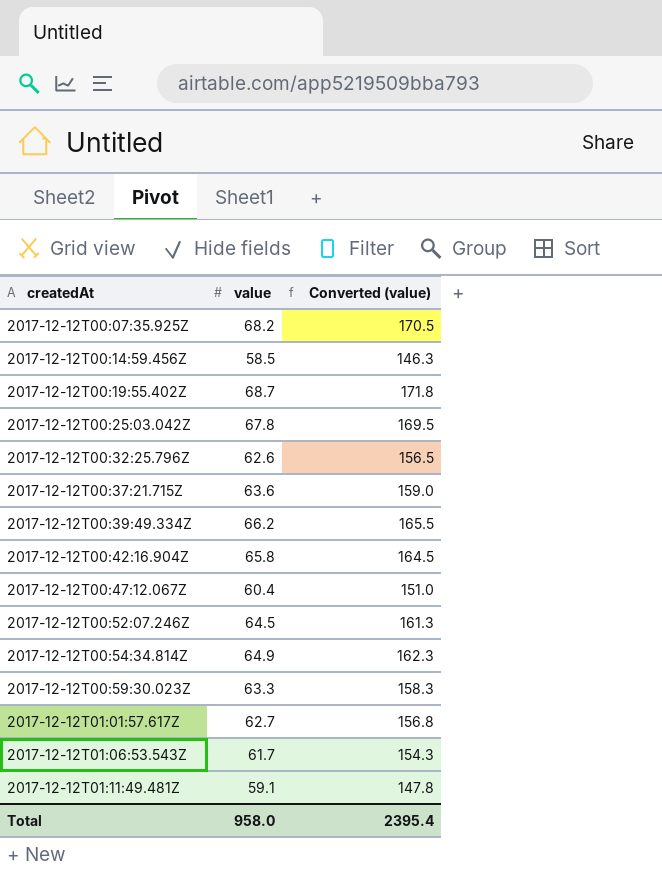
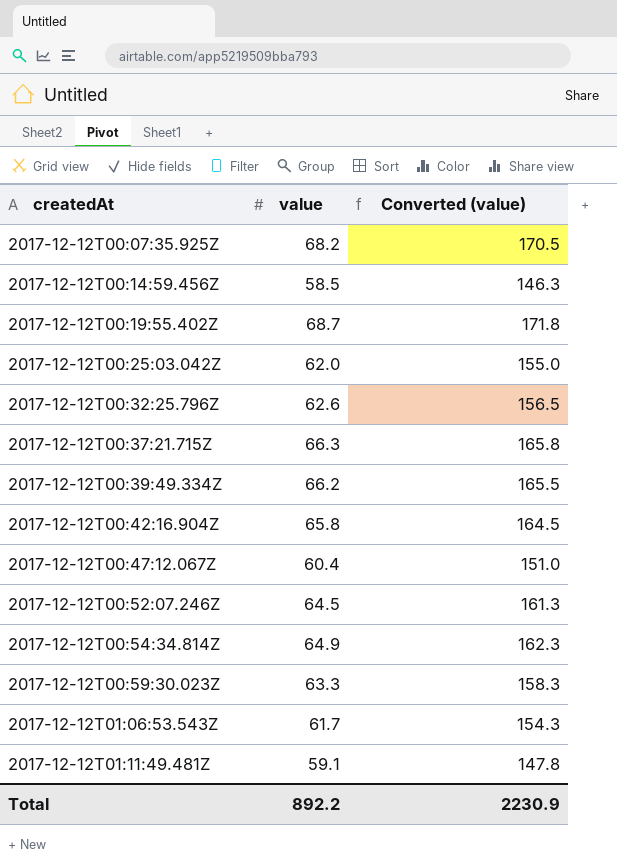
row 2017-12-12T01:01:57.617Z: 62.7 | 156.8 -> none
2017-12-12T00:25:03.042Z | value: 67.8 -> 62.0
2017-12-12T00:25:03.042Z | Converted (value): 169.5 -> 155.0
2017-12-12T00:37:21.715Z | value: 63.6 -> 66.3
2017-12-12T00:37:21.715Z | Converted (value): 159.0 -> 165.8
Total | value: 958.0 -> 892.2
Total | Converted (value): 2395.4 -> 2230.9

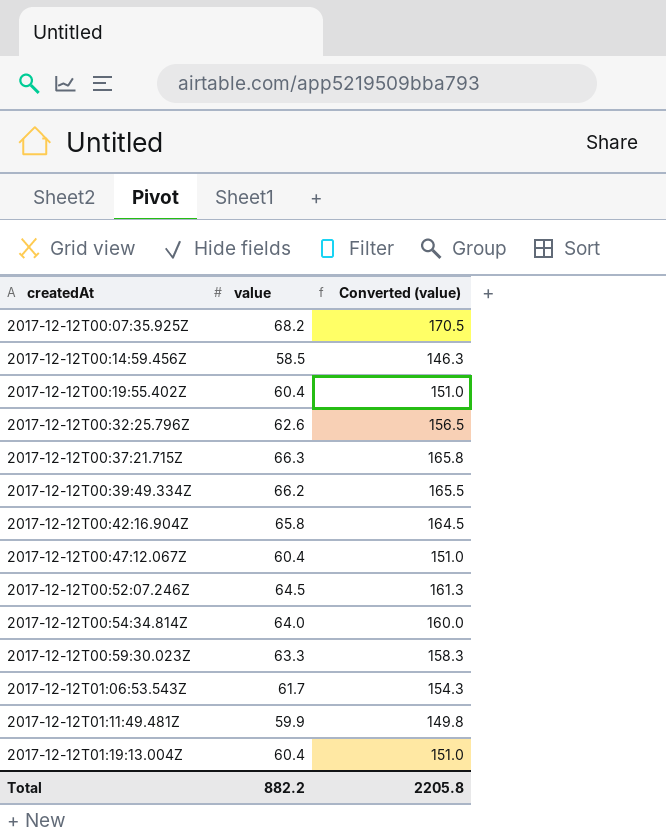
row 2017-12-12T00:25:03.042Z: 62.0 | 155.0 -> none
2017-12-12T00:19:55.402Z | value: 68.7 -> 60.4
2017-12-12T00:19:55.402Z | Converted (value): 171.8 -> 151.0
2017-12-12T00:54:34.814Z | value: 64.9 -> 64.0
2017-12-12T00:54:34.814Z | Converted (value): 162.3 -> 160.0
2017-12-12T01:11:49.481Z | value: 59.1 -> 59.9
2017-12-12T01:11:49.481Z | Converted (value): 147.8 -> 149.8
row 2017-12-12T01:19:13.004Z: none -> 60.4 | 151.0
Total | value: 892.2 -> 882.2
Total | Converted (value): 2230.9 -> 2205.8

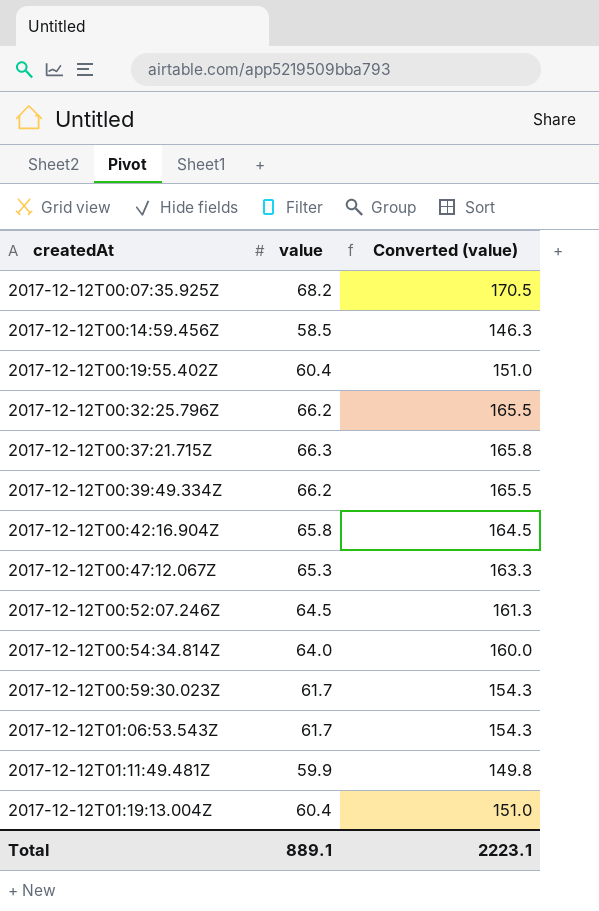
2017-12-12T00:32:25.796Z | value: 62.6 -> 66.2
2017-12-12T00:32:25.796Z | Converted (value): 156.5 -> 165.5
2017-12-12T00:47:12.067Z | value: 60.4 -> 65.3
2017-12-12T00:47:12.067Z | Converted (value): 151.0 -> 163.3
2017-12-12T00:59:30.023Z | value: 63.3 -> 61.7
2017-12-12T00:59:30.023Z | Converted (value): 158.3 -> 154.3
Total | value: 882.2 -> 889.1
Total | Converted (value): 2205.8 -> 2223.1

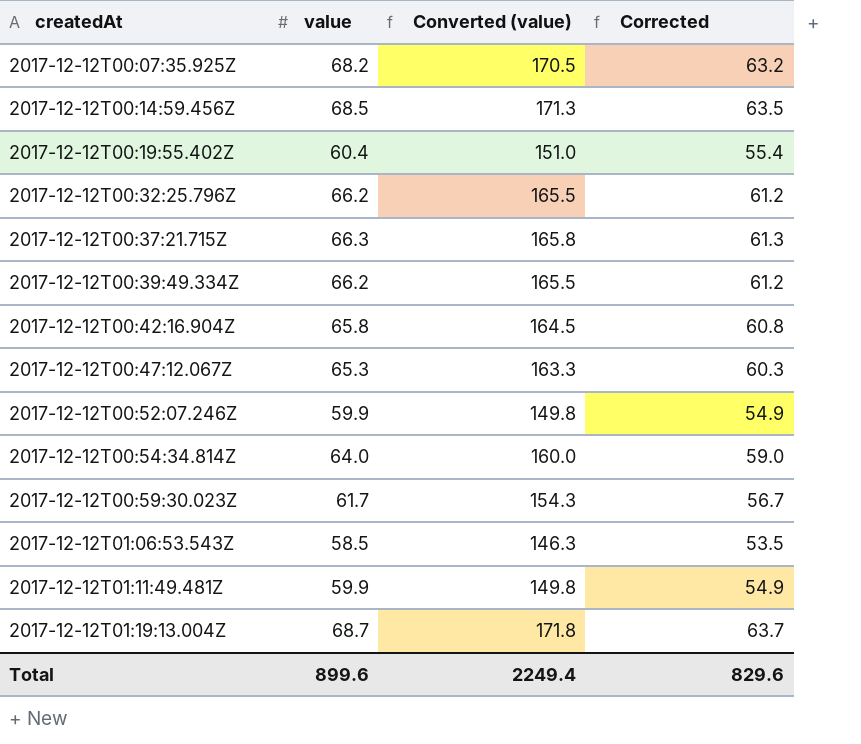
column Corrected | formula: none -> [value] - 5
2017-12-12T00:14:59.456Z | value: 58.5 -> 68.5
2017-12-12T00:14:59.456Z | Converted (value): 146.3 -> 171.3
2017-12-12T00:52:07.246Z | value: 64.5 -> 59.9
2017-12-12T00:52:07.246Z | Converted (value): 161.3 -> 149.8
2017-12-12T01:06:53.543Z | value: 61.7 -> 58.5
2017-12-12T01:06:53.543Z | Converted (value): 154.3 -> 146.3
2017-12-12T01:19:13.004Z | value: 60.4 -> 68.7
2017-12-12T01:19:13.004Z | Converted (value): 151.0 -> 171.8
Total | value: 889.1 -> 899.6
Total | Converted (value): 2223.1 -> 2249.4

